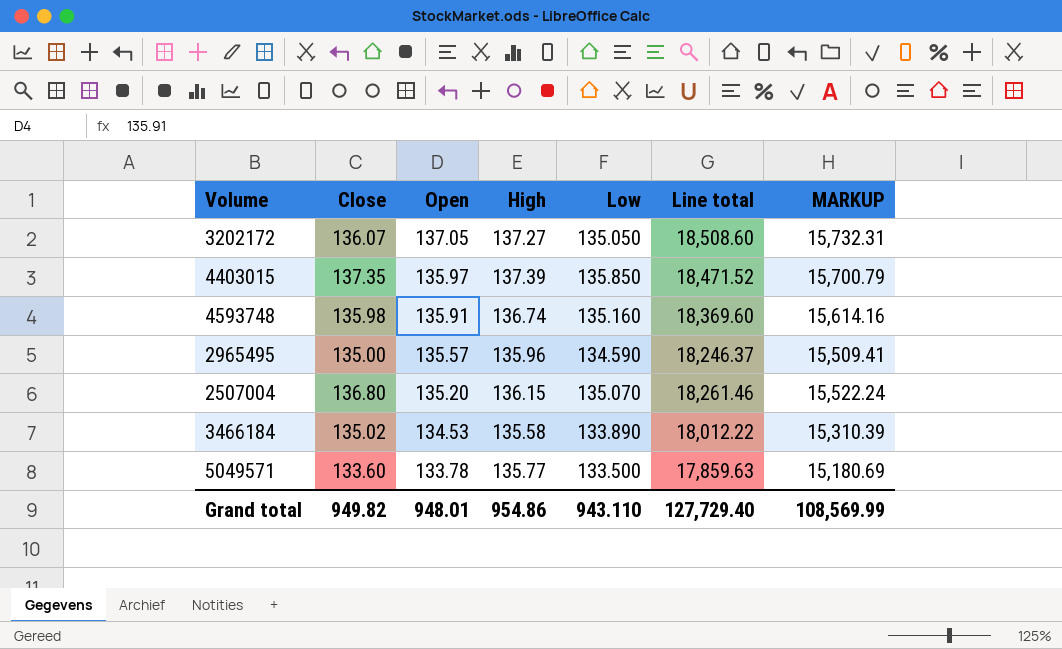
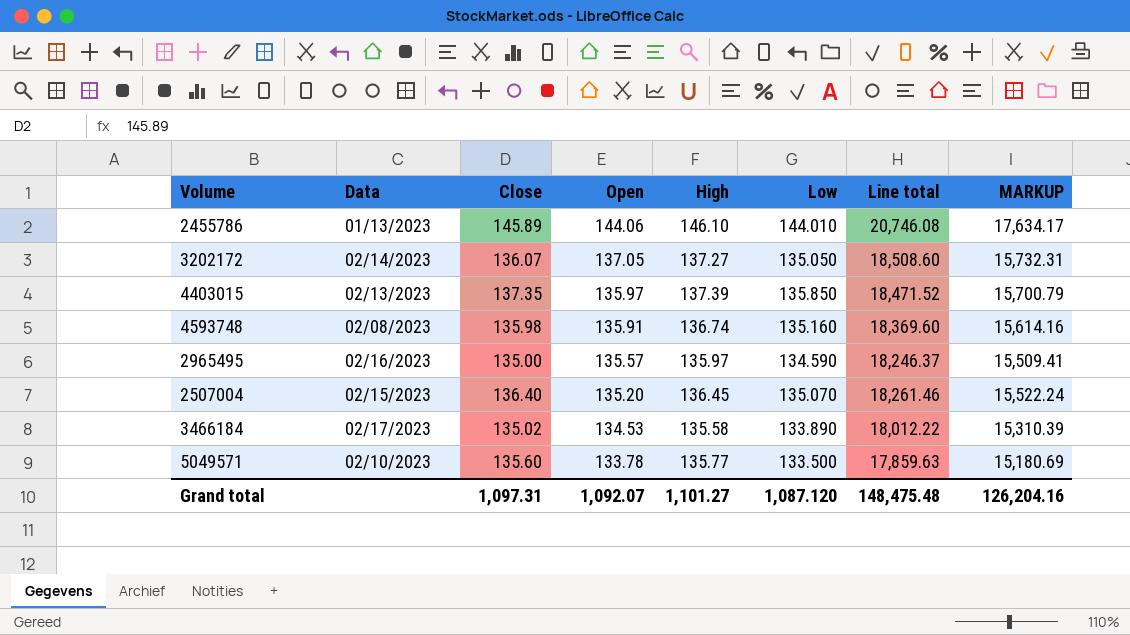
column Data | position: none -> 2
row 2455786: none -> 01/13/2023 | 145.89 | 144.06 | 146.10 | 144.010 | 20,746.08 | 17,634.17
2965495 | High: 135.96 -> 135.97
2507004 | Close: 136.80 -> 136.40
2507004 | High: 136.15 -> 136.45
5049571 | Close: 133.60 -> 135.60
Grand total | Close: 949.82 -> 1,097.31
Grand total | Open: 948.01 -> 1,092.07
Grand total | High: 954.86 -> 1,101.27
Grand total | Low: 943.110 -> 1,087.120
Grand total | Line total: 127,729.40 -> 148,475.48
Grand total | MARKUP: 108,569.99 -> 126,204.16

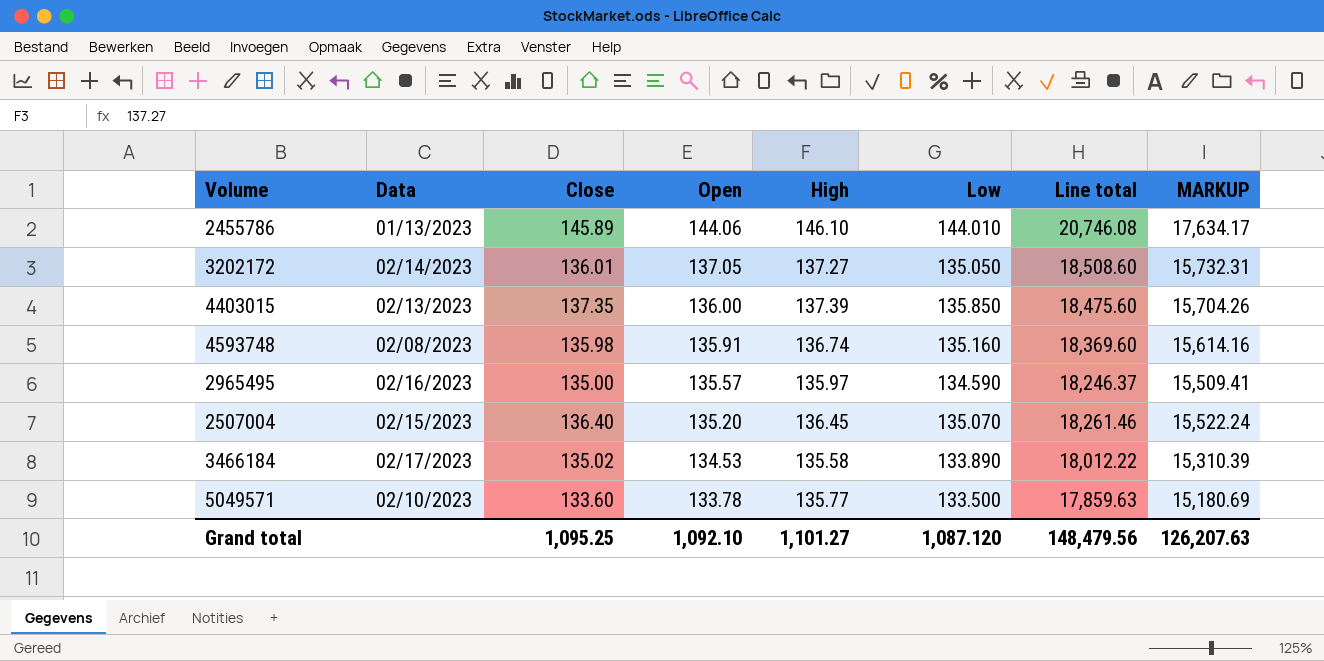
3202172 | Close: 136.07 -> 136.01
4403015 | Open: 135.97 -> 136.00
4403015 | Line total: 18,471.52 -> 18,475.60
4403015 | MARKUP: 15,700.79 -> 15,704.26
5049571 | Close: 135.60 -> 133.60
Grand total | Close: 1,097.31 -> 1,095.25
Grand total | Open: 1,092.07 -> 1,092.10
Grand total | Line total: 148,475.48 -> 148,479.56
Grand total | MARKUP: 126,204.16 -> 126,207.63

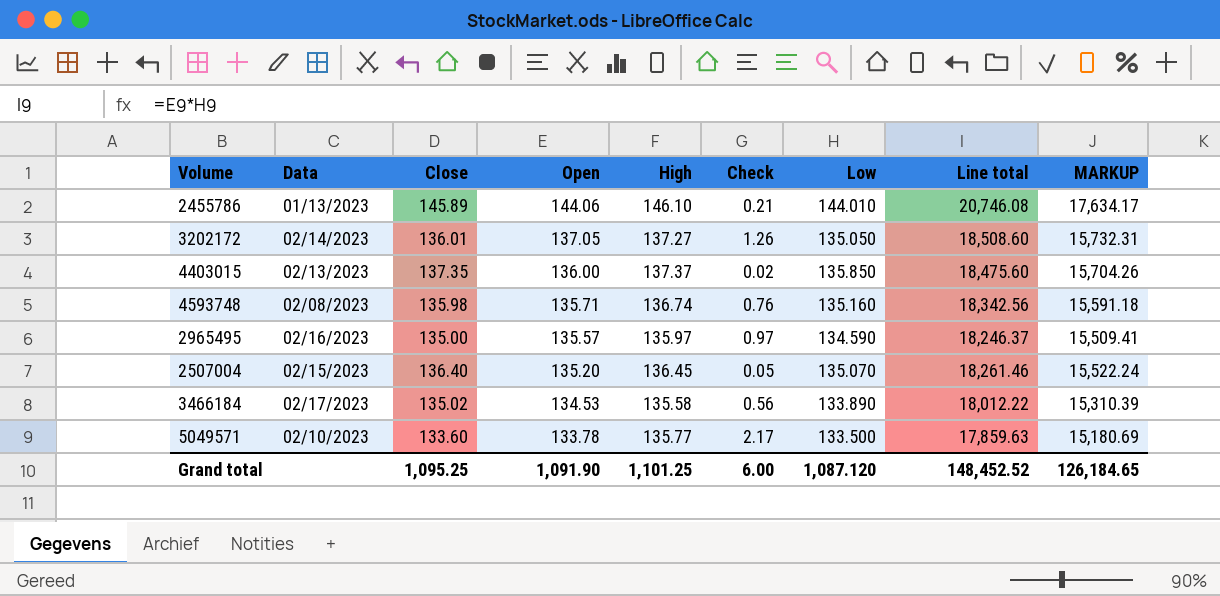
column Check | formula: none -> [High] - [Close]
4403015 | High: 137.39 -> 137.37
4593748 | Open: 135.91 -> 135.71
4593748 | Line total: 18,369.60 -> 18,342.56
4593748 | MARKUP: 15,614.16 -> 15,591.18
Grand total | Open: 1,092.10 -> 1,091.90
Grand total | High: 1,101.27 -> 1,101.25
Grand total | Line total: 148,479.56 -> 148,452.52
Grand total | MARKUP: 126,207.63 -> 126,184.65

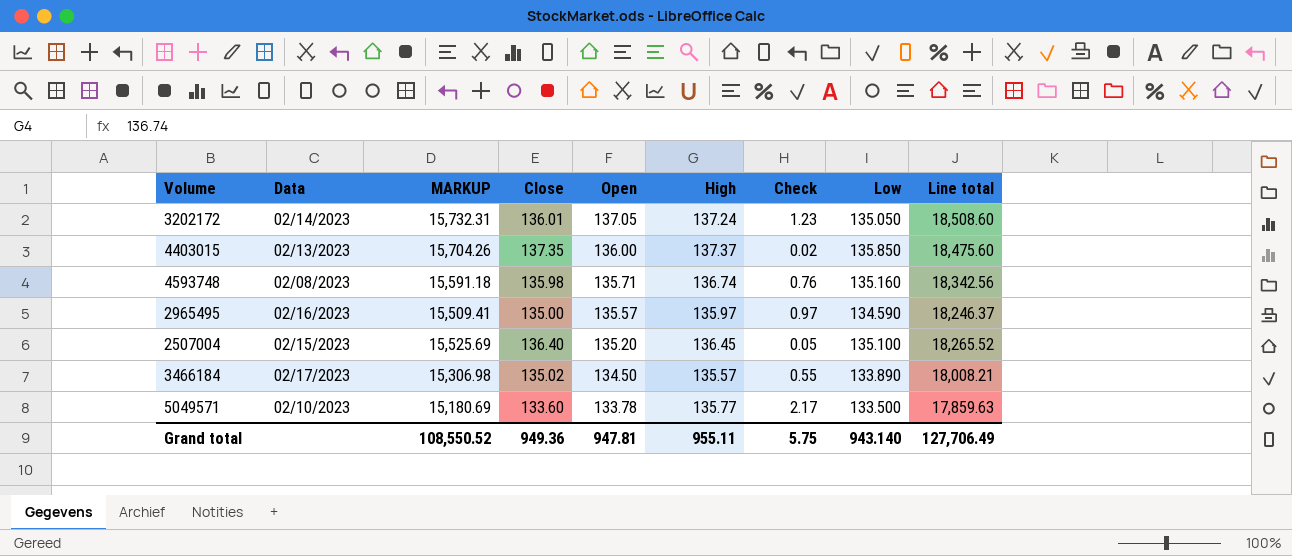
column MARKUP | position: 9 -> 3
row 2455786: 01/13/2023 | 145.89 | 144.06 | 146.10 | 0.21 | 144.010 | 20,746.08 | 17,634.17 -> none
3202172 | High: 137.27 -> 137.24
3202172 | Check: 1.26 -> 1.23
2507004 | MARKUP: 15,522.24 -> 15,525.69
2507004 | Low: 135.070 -> 135.100
2507004 | Line total: 18,261.46 -> 18,265.52
3466184 | MARKUP: 15,310.39 -> 15,306.98
3466184 | Open: 134.53 -> 134.50
3466184 | High: 135.58 -> 135.57
3466184 | Check: 0.56 -> 0.55
3466184 | Line total: 18,012.22 -> 18,008.21
Grand total | MARKUP: 126,184.65 -> 108,550.52
Grand total | Close: 1,095.25 -> 949.36
Grand total | Open: 1,091.90 -> 947.81
Grand total | High: 1,101.25 -> 955.11
Grand total | Check: 6.00 -> 5.75
Grand total | Low: 1,087.120 -> 943.140
Grand total | Line total: 148,452.52 -> 127,706.49

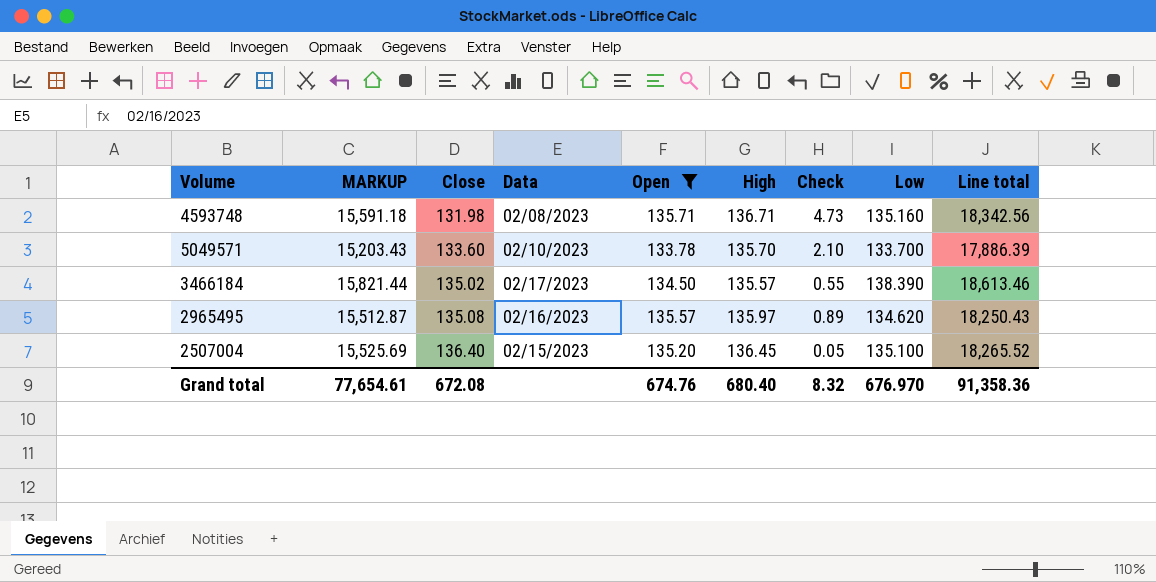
filter: none -> Open <= 135.71
row order: Open descending -> Close ascending
column Data | position: 2 -> 4
4593748 | Close: 135.98 -> 131.98
4593748 | High: 136.74 -> 136.71
4593748 | Check: 0.76 -> 4.73
5049571 | MARKUP: 15,180.69 -> 15,203.43
5049571 | High: 135.77 -> 135.70
5049571 | Check: 2.17 -> 2.10
5049571 | Low: 133.500 -> 133.700
5049571 | Line total: 17,859.63 -> 17,886.39
3466184 | MARKUP: 15,306.98 -> 15,821.44
3466184 | Low: 133.890 -> 138.390
3466184 | Line total: 18,008.21 -> 18,613.46
2965495 | MARKUP: 15,509.41 -> 15,512.87
2965495 | Close: 135.00 -> 135.08
2965495 | Check: 0.97 -> 0.89
2965495 | Low: 134.590 -> 134.620
2965495 | Line total: 18,246.37 -> 18,250.43
Grand total | MARKUP: 108,550.52 -> 77,654.61
Grand total | Close: 949.36 -> 672.08
Grand total | Open: 947.81 -> 674.76
Grand total | High: 955.11 -> 680.40
Grand total | Check: 5.75 -> 8.32
Grand total | Low: 943.140 -> 676.970
Grand total | Line total: 127,706.49 -> 91,358.36

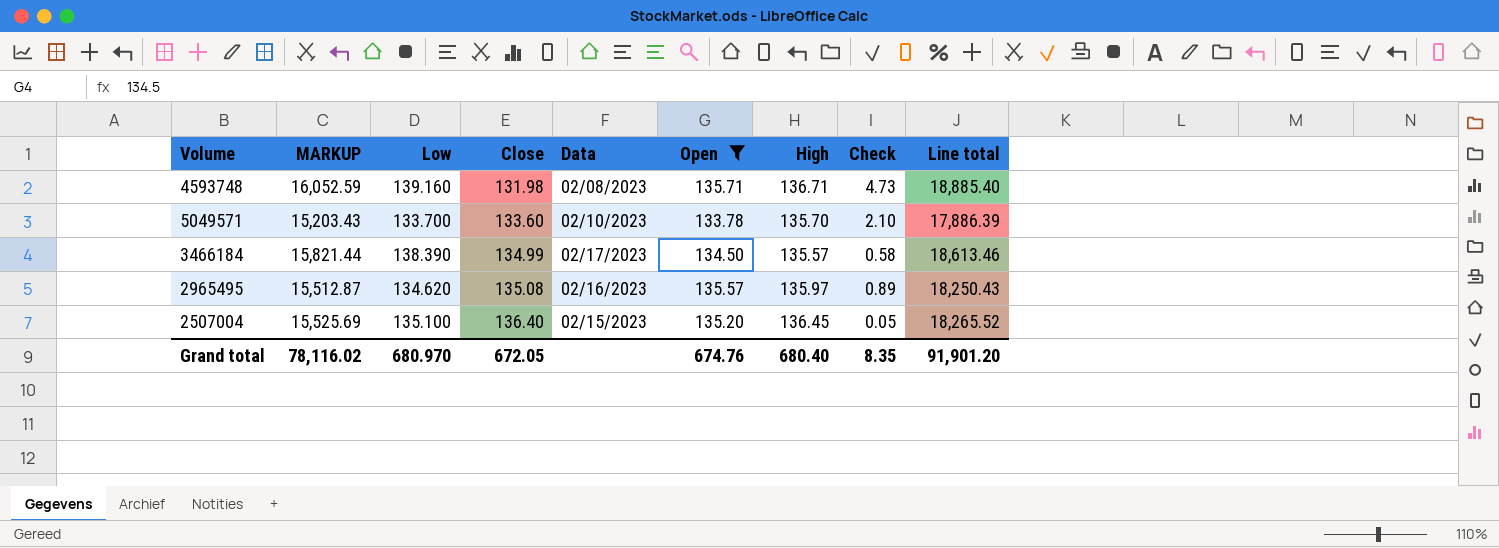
column Low | position: 8 -> 3
4593748 | MARKUP: 15,591.18 -> 16,052.59
4593748 | Low: 135.160 -> 139.160
4593748 | Line total: 18,342.56 -> 18,885.40
3466184 | Close: 135.02 -> 134.99
3466184 | Check: 0.55 -> 0.58
Grand total | MARKUP: 77,654.61 -> 78,116.02
Grand total | Low: 676.970 -> 680.970
Grand total | Close: 672.08 -> 672.05
Grand total | Check: 8.32 -> 8.35
Grand total | Line total: 91,358.36 -> 91,901.20

